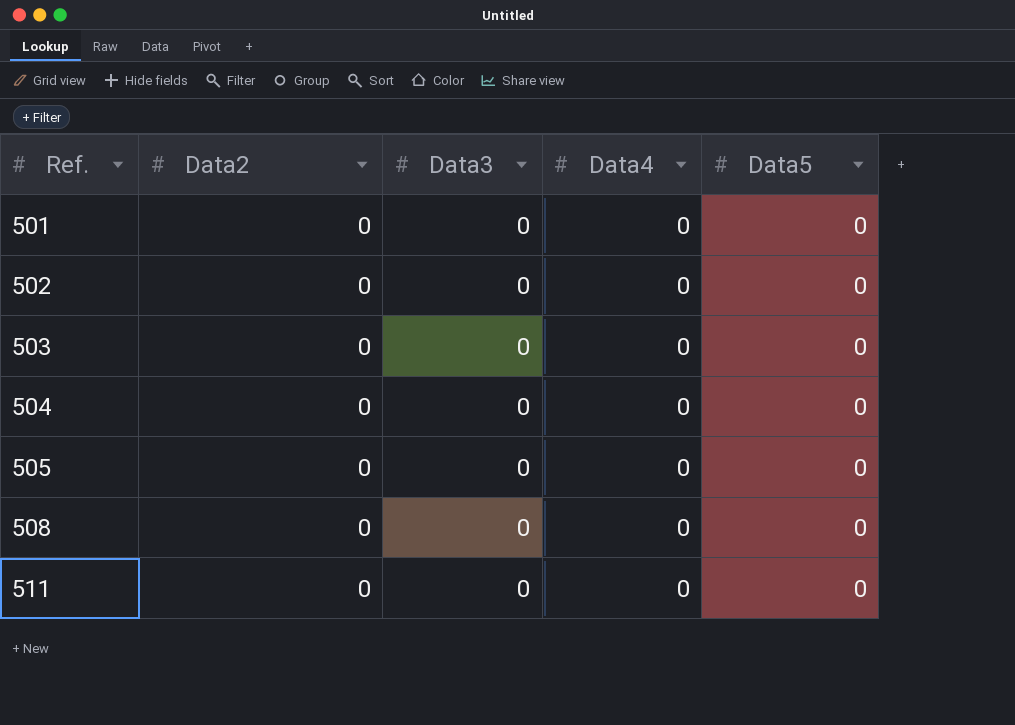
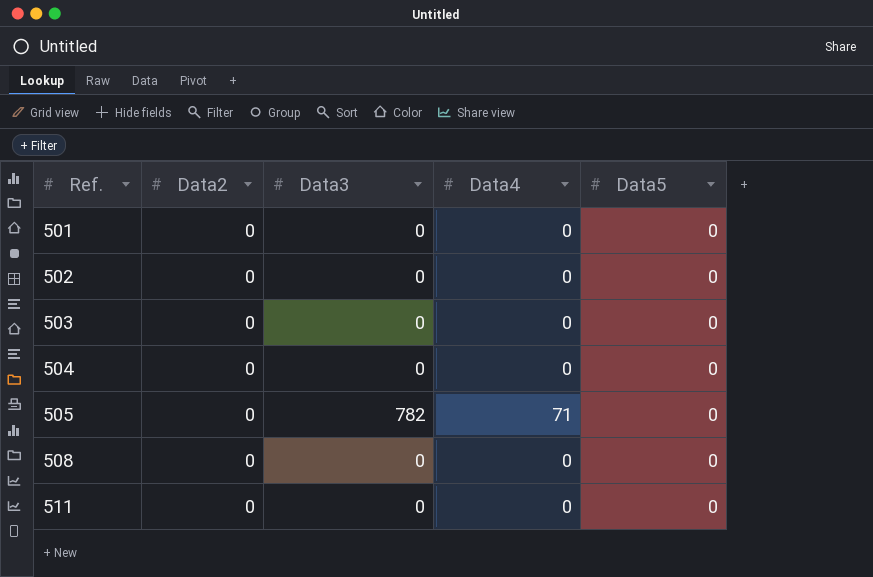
505 | Data3: 0 -> 782
505 | Data4: 0 -> 71

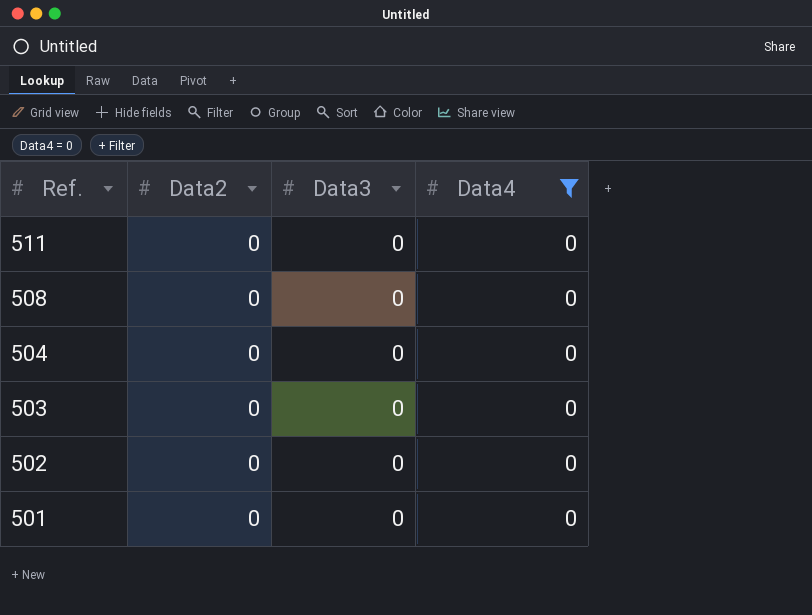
filter: none -> Data4 = 0
row order: Ref. ascending -> Ref. descending
column Data5 | position: 5 -> none

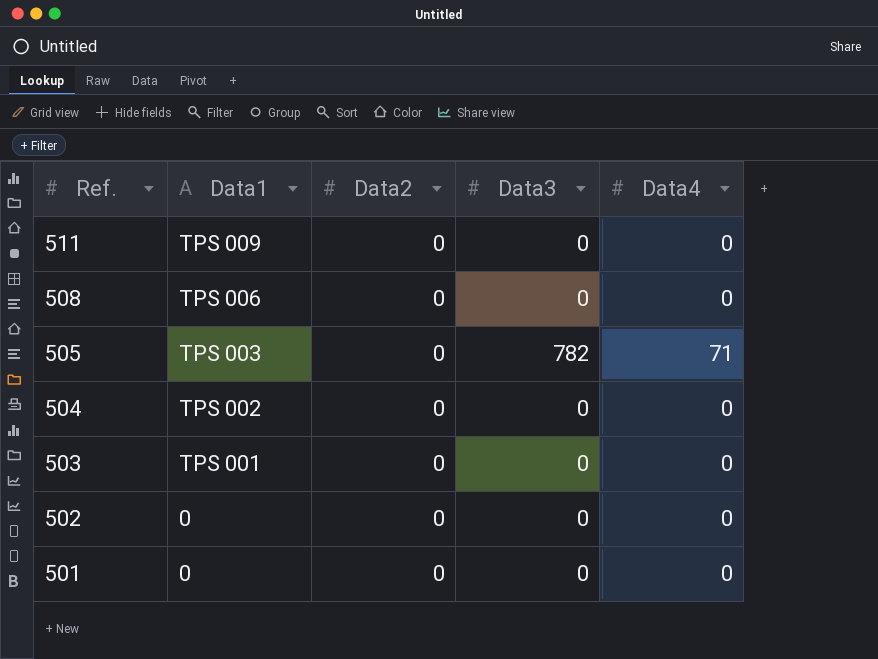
filter: Data4 = 0 -> none
column Data1 | position: none -> 2

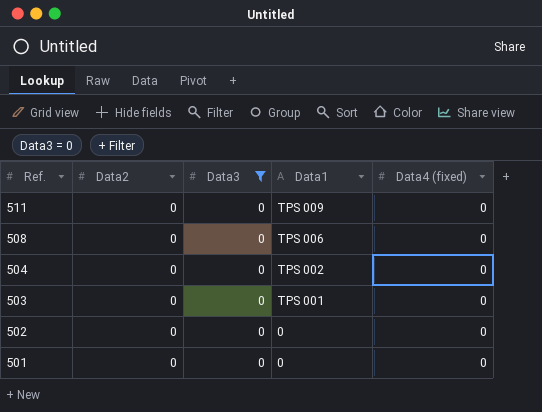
filter: none -> Data3 = 0
column Data1 | position: 2 -> 4
column name: Data4 -> Data4 (fixed)

